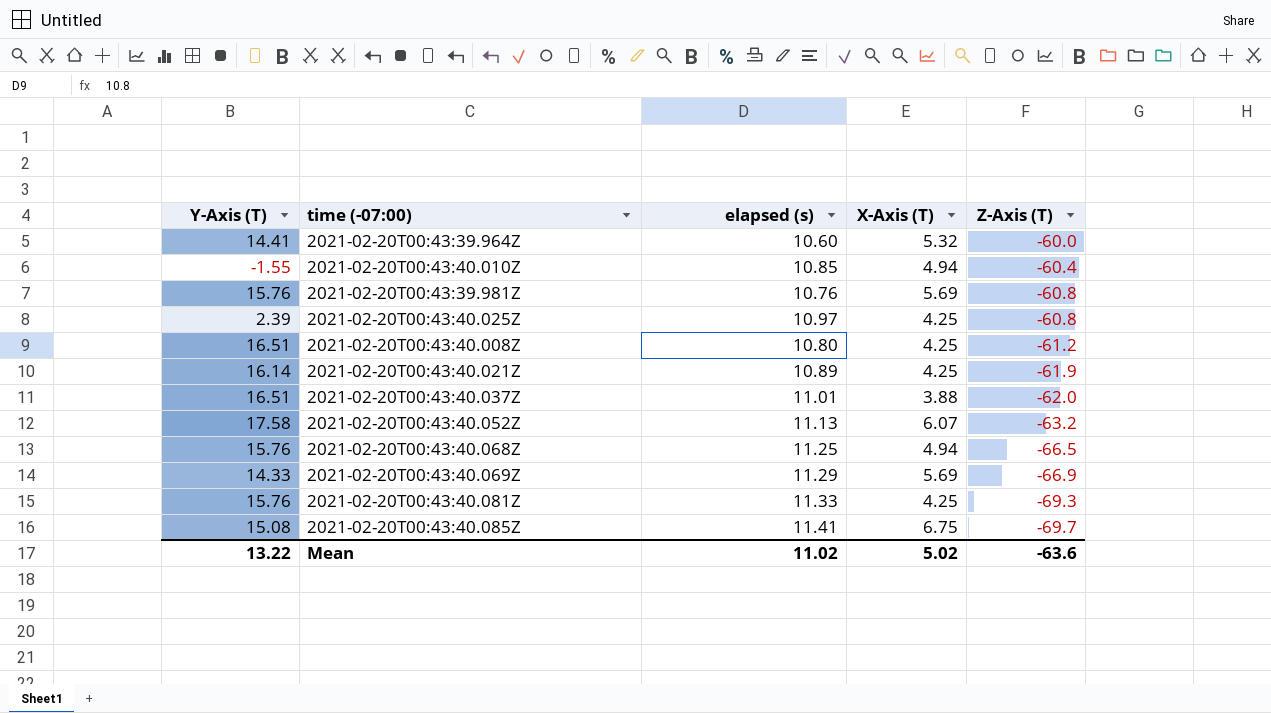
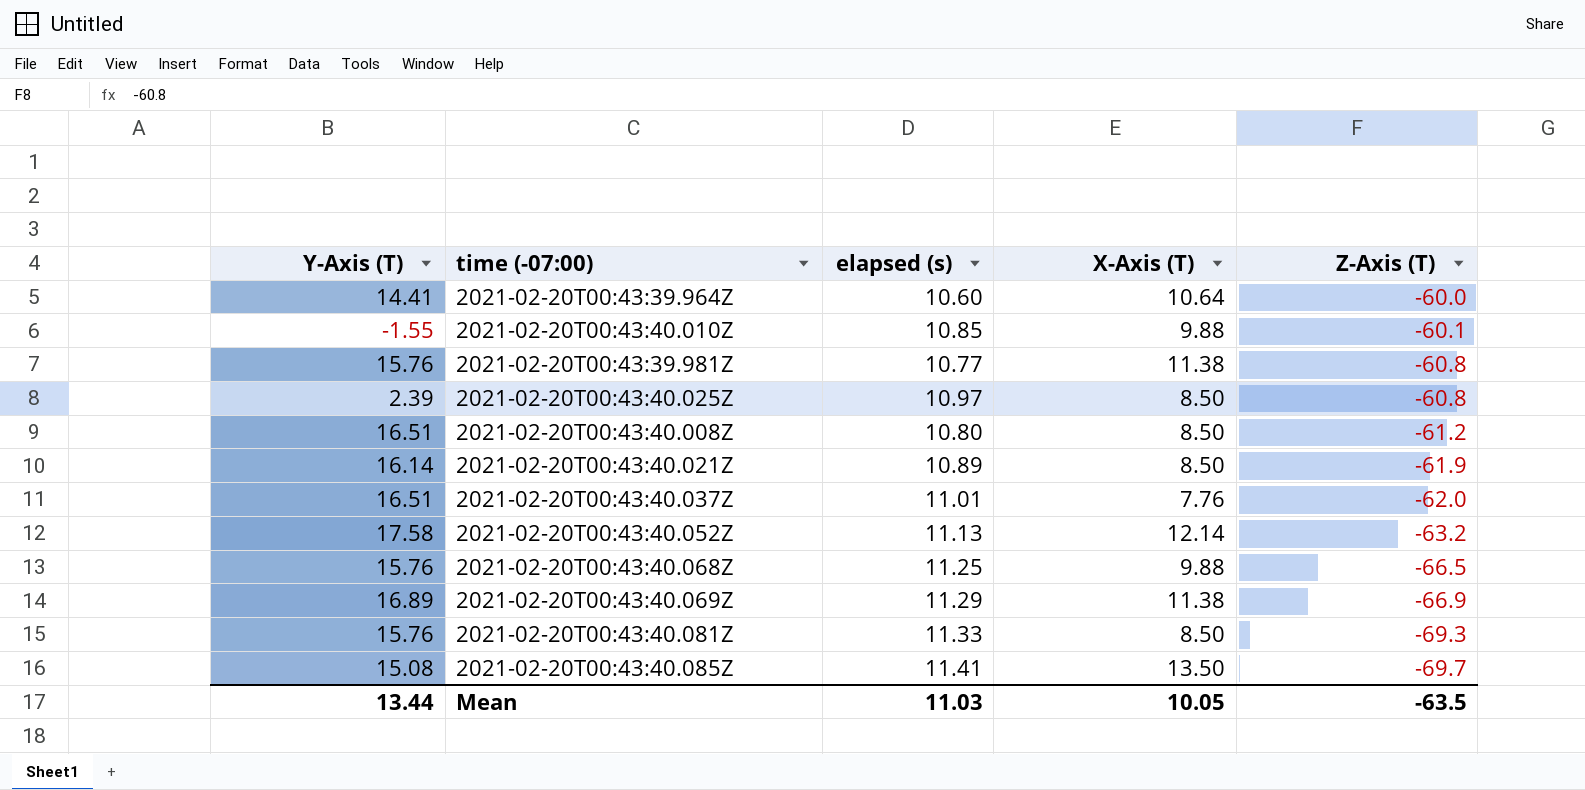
2021-02-20T00:43:39.964Z | X-Axis (T): 5.32 -> 10.64
2021-02-20T00:43:40.010Z | X-Axis (T): 4.94 -> 9.88
2021-02-20T00:43:40.010Z | Z-Axis (T): -60.4 -> -60.1
2021-02-20T00:43:39.981Z | elapsed (s): 10.76 -> 10.77
2021-02-20T00:43:39.981Z | X-Axis (T): 5.69 -> 11.38
2021-02-20T00:43:40.025Z | X-Axis (T): 4.25 -> 8.50
2021-02-20T00:43:40.008Z | X-Axis (T): 4.25 -> 8.50
2021-02-20T00:43:40.021Z | X-Axis (T): 4.25 -> 8.50
2021-02-20T00:43:40.037Z | X-Axis (T): 3.88 -> 7.76
2021-02-20T00:43:40.052Z | X-Axis (T): 6.07 -> 12.14
2021-02-20T00:43:40.068Z | X-Axis (T): 4.94 -> 9.88
2021-02-20T00:43:40.069Z | Y-Axis (T): 14.33 -> 16.89
2021-02-20T00:43:40.069Z | X-Axis (T): 5.69 -> 11.38
2021-02-20T00:43:40.081Z | X-Axis (T): 4.25 -> 8.50
2021-02-20T00:43:40.085Z | X-Axis (T): 6.75 -> 13.50
Mean | Y-Axis (T): 13.22 -> 13.44
Mean | elapsed (s): 11.02 -> 11.03
Mean | X-Axis (T): 5.02 -> 10.05
Mean | Z-Axis (T): -63.6 -> -63.5

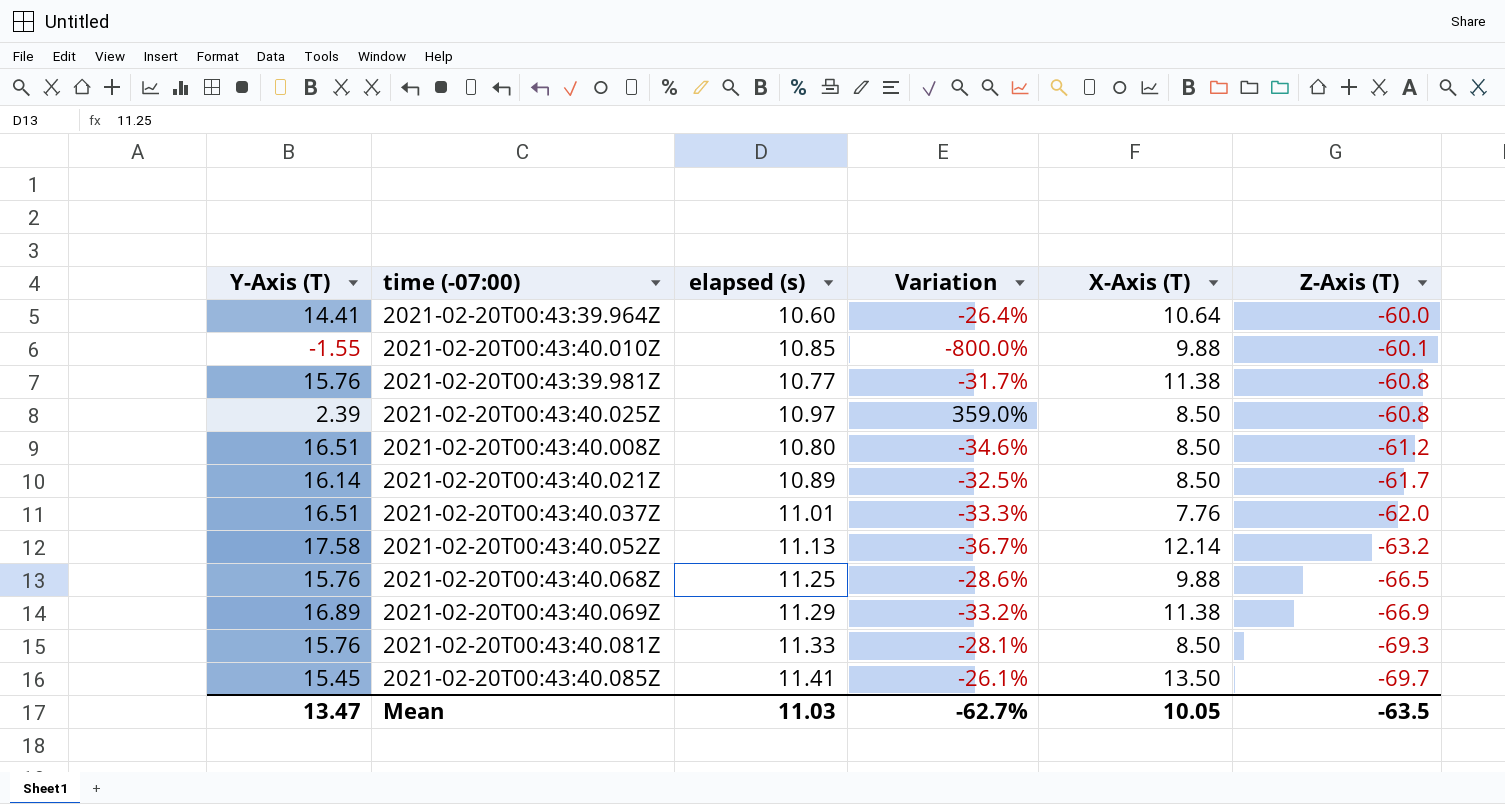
column Variation | formula: none -> ([elapsed (s)] - [Y-Axis (T)]) / [Y-Axis (T)]
2021-02-20T00:43:40.021Z | Z-Axis (T): -61.9 -> -61.7
2021-02-20T00:43:40.085Z | Y-Axis (T): 15.08 -> 15.45
Mean | Y-Axis (T): 13.44 -> 13.47

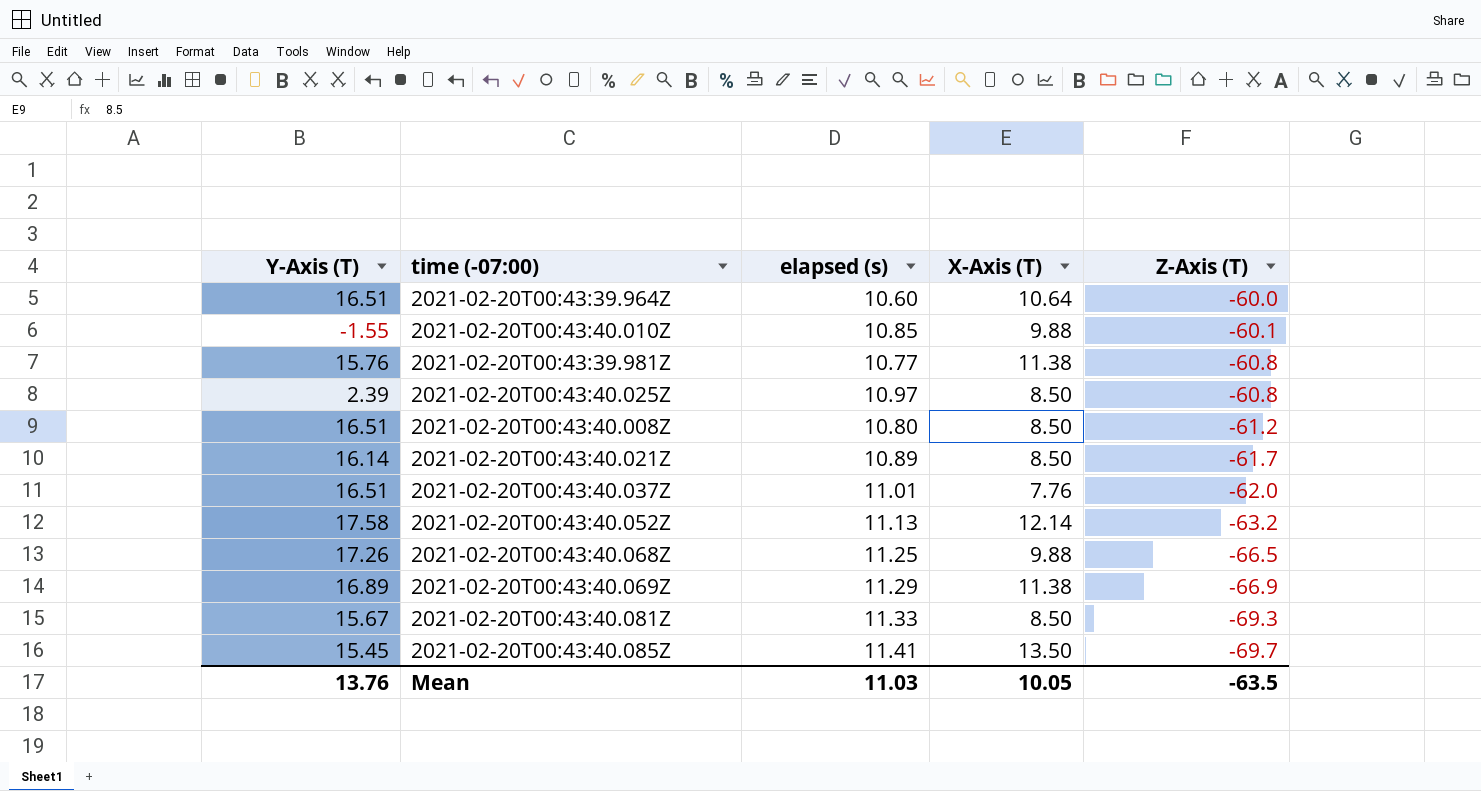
column Variation | formula: ([elapsed (s)] - [Y-Axis (T)]) / [Y-Axis (T)] -> none
2021-02-20T00:43:39.964Z | Y-Axis (T): 14.41 -> 16.51
2021-02-20T00:43:40.068Z | Y-Axis (T): 15.76 -> 17.26
2021-02-20T00:43:40.081Z | Y-Axis (T): 15.76 -> 15.67
Mean | Y-Axis (T): 13.47 -> 13.76

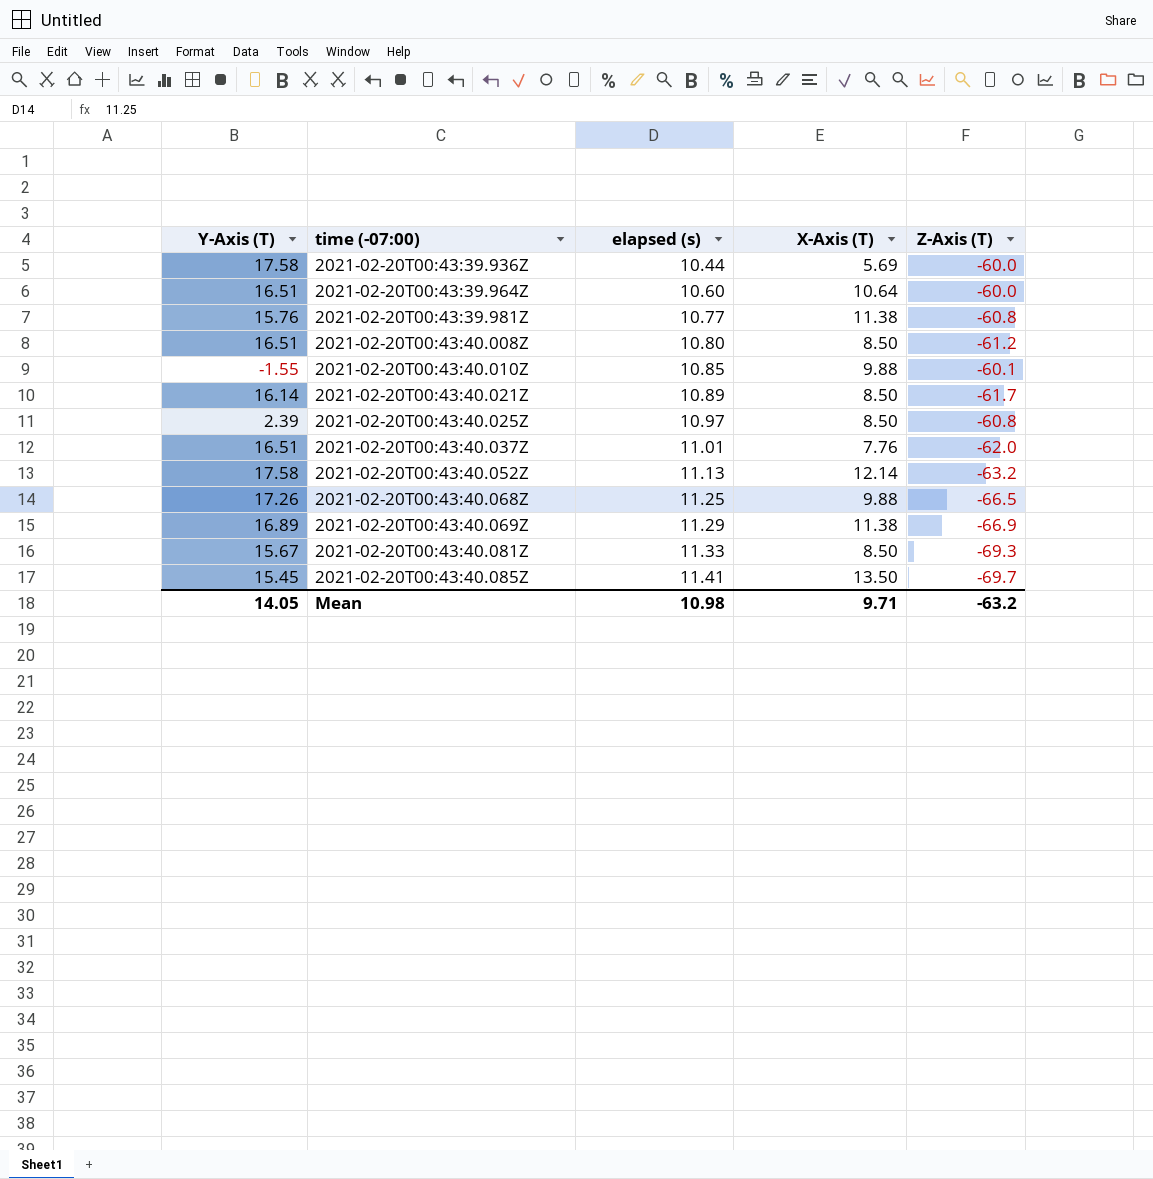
row order: Z-Axis (T) descending -> time (-07:00) ascending
row 2021-02-20T00:43:39.936Z: none -> 17.58 | 10.44 | 5.69 | -60.0
Mean | Y-Axis (T): 13.76 -> 14.05
Mean | elapsed (s): 11.03 -> 10.98
Mean | X-Axis (T): 10.05 -> 9.71
Mean | Z-Axis (T): -63.5 -> -63.2

